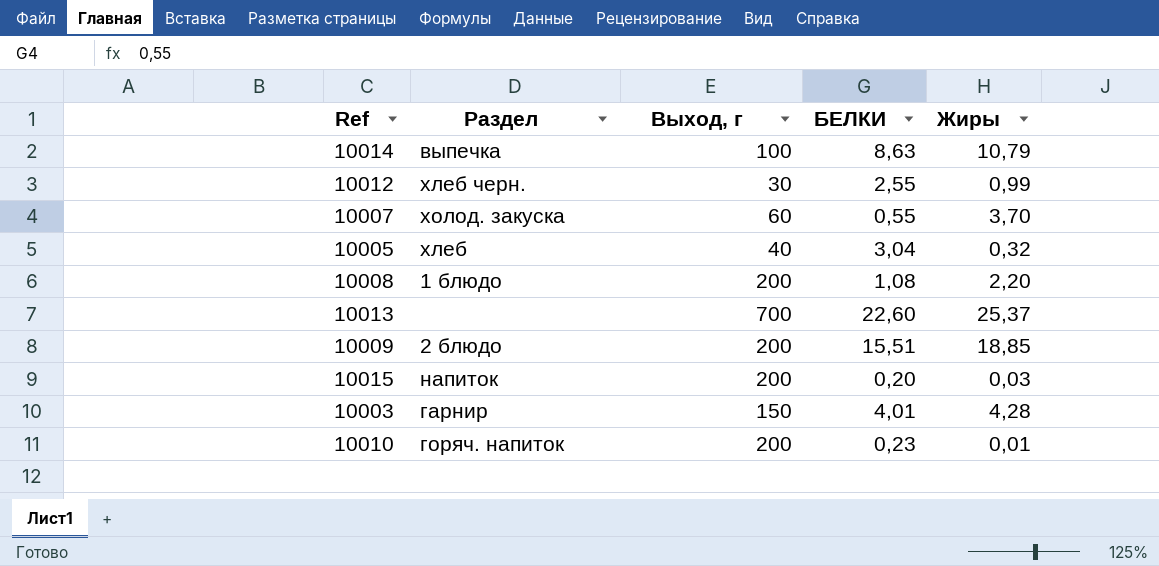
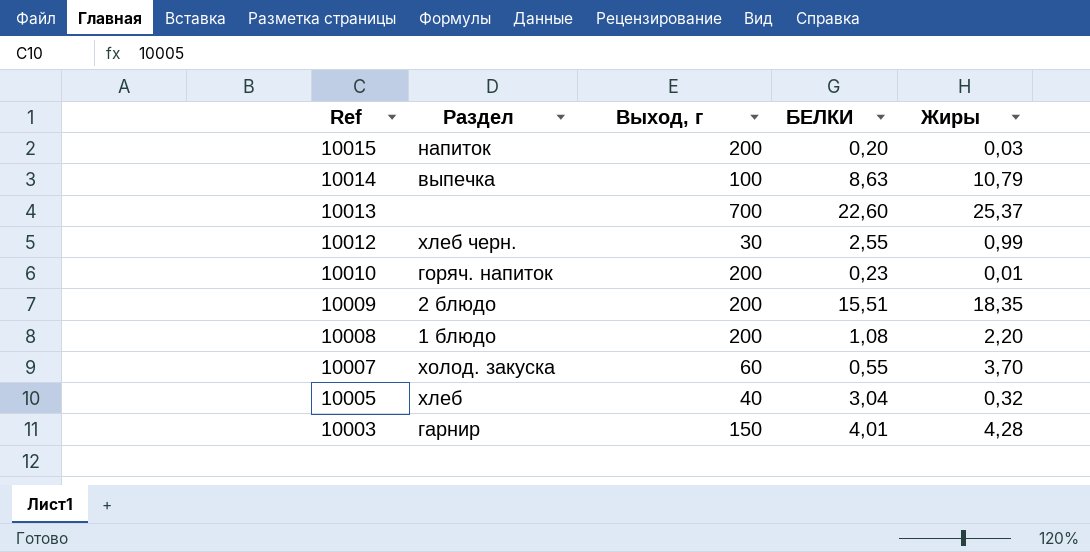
row order: none -> Ref descending
10009 | Жиры: 18,85 -> 18,35

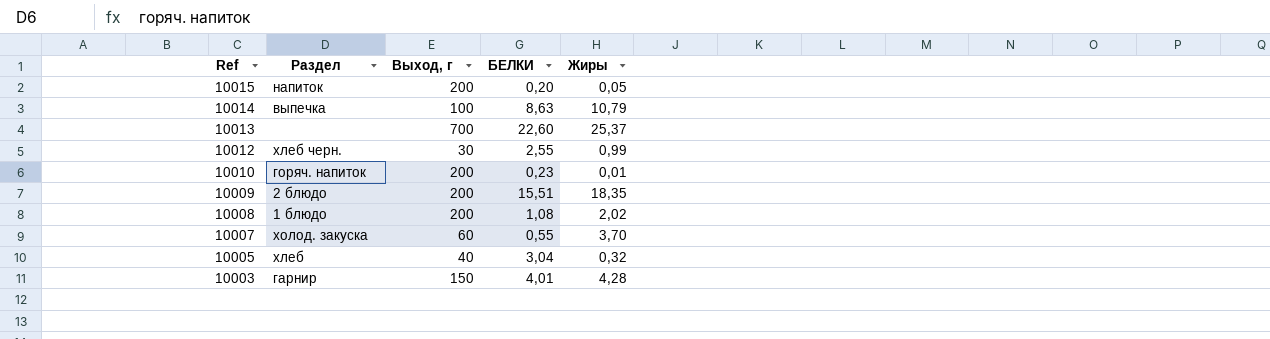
10015 | Жиры: 0,03 -> 0,05
10008 | Жиры: 2,20 -> 2,02

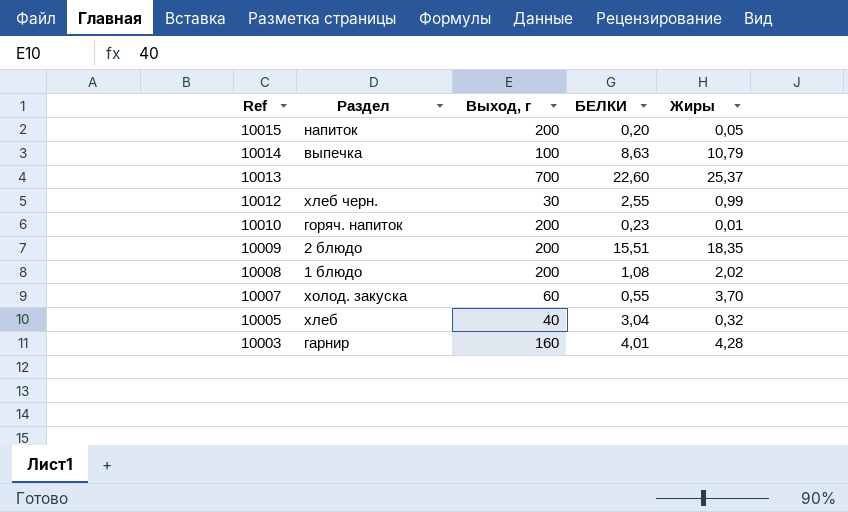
10003 | Выход, г: 150 -> 160

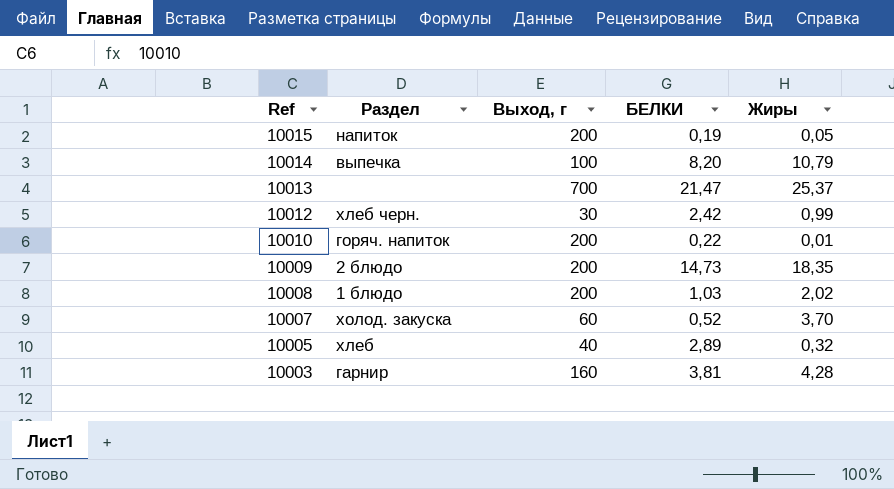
10015 | БЕЛКИ: 0,20 -> 0,19
10014 | БЕЛКИ: 8,63 -> 8,20
10013 | БЕЛКИ: 22,60 -> 21,47
10012 | БЕЛКИ: 2,55 -> 2,42
10010 | БЕЛКИ: 0,23 -> 0,22
10009 | БЕЛКИ: 15,51 -> 14,73
10008 | БЕЛКИ: 1,08 -> 1,03
10007 | БЕЛКИ: 0,55 -> 0,52
10005 | БЕЛКИ: 3,04 -> 2,89
10003 | БЕЛКИ: 4,01 -> 3,81

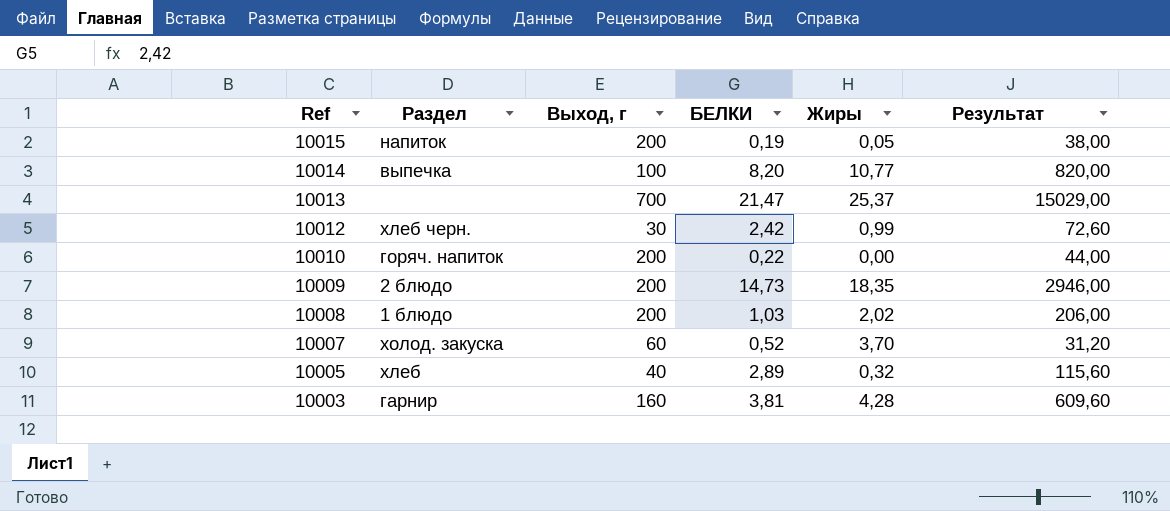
column Результат | formula: none -> [Выход, г] * [БЕЛКИ]
10014 | Жиры: 10,79 -> 10,77
10010 | Жиры: 0,01 -> 0,00

